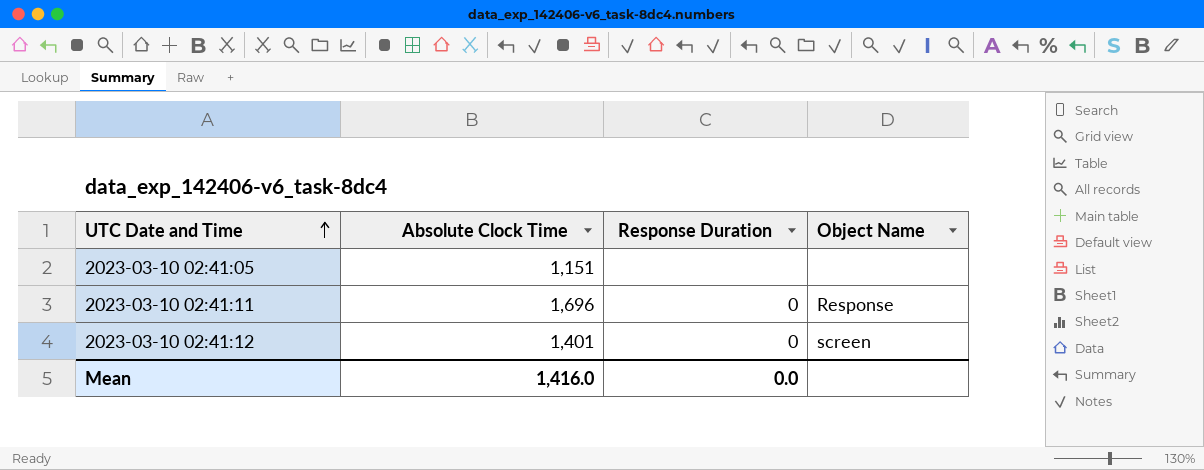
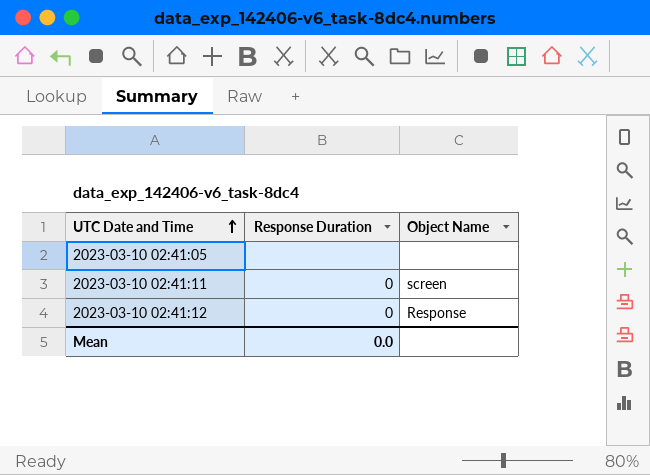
column Absolute Clock Time | position: 2 -> none
2023-03-10 02:41:11 | Object Name: Response -> screen
2023-03-10 02:41:12 | Object Name: screen -> Response

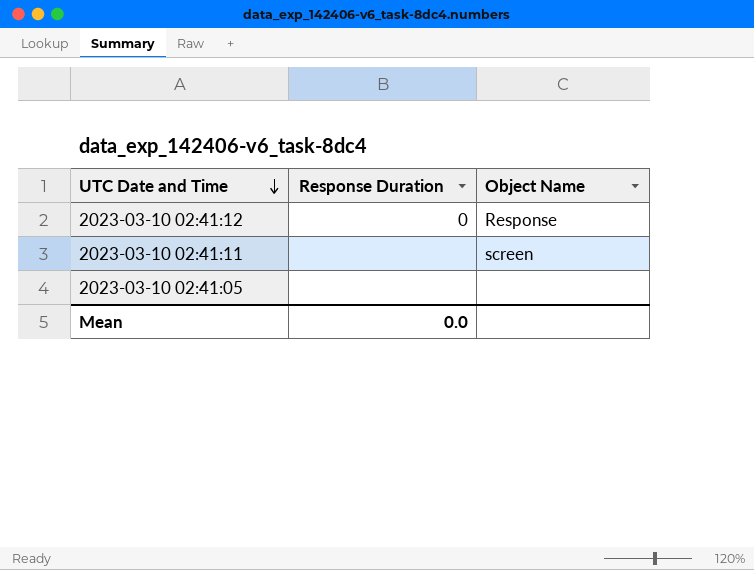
row order: UTC Date and Time ascending -> UTC Date and Time descending
2023-03-10 02:41:11 | Response Duration: 0 -> none

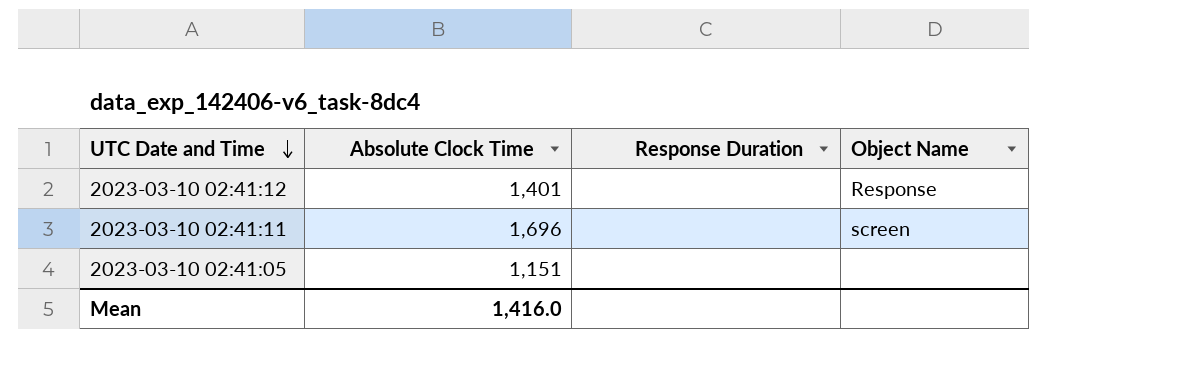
column Absolute Clock Time | position: none -> 2
2023-03-10 02:41:12 | Response Duration: 0 -> none
Mean | Response Duration: 0.0 -> none

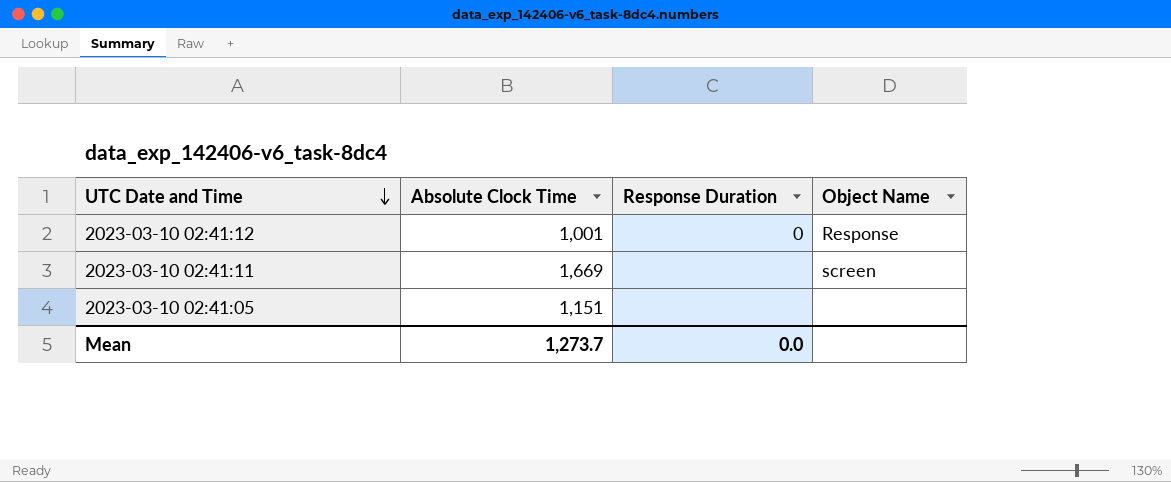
2023-03-10 02:41:12 | Absolute Clock Time: 1,401 -> 1,001
2023-03-10 02:41:12 | Response Duration: none -> 0
2023-03-10 02:41:11 | Absolute Clock Time: 1,696 -> 1,669
Mean | Absolute Clock Time: 1,416.0 -> 1,273.7
Mean | Response Duration: none -> 0.0

